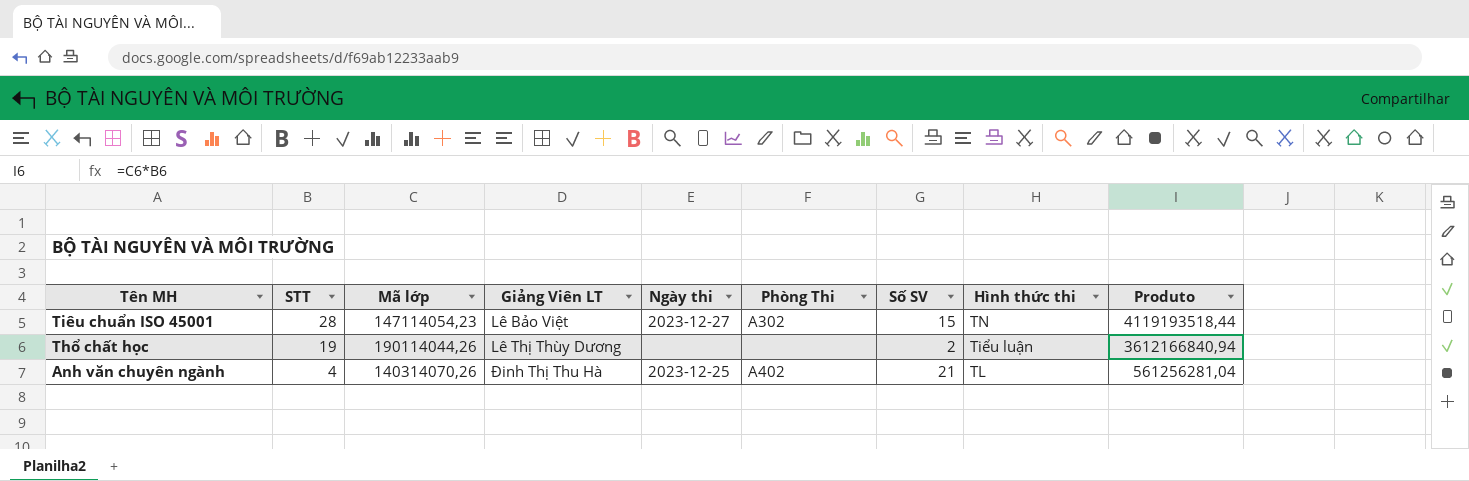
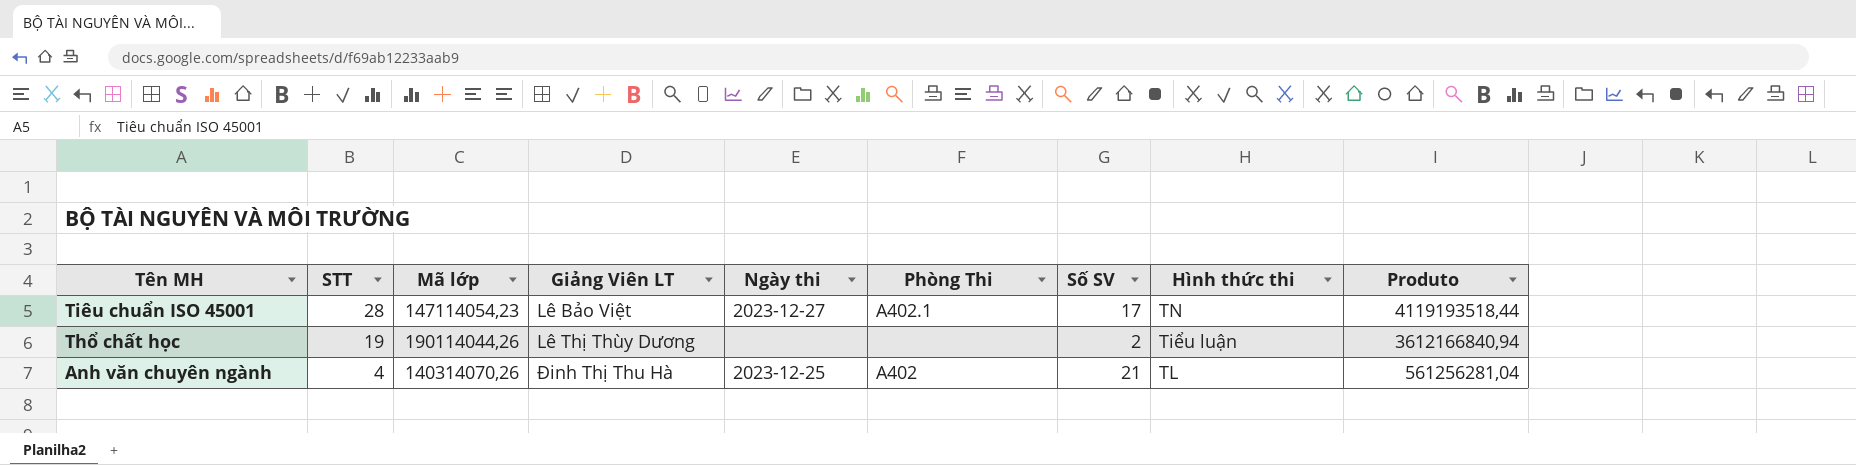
Tiêu chuẩn ISO 45001 | Phòng Thi: A302 -> A402.1
Tiêu chuẩn ISO 45001 | Số SV: 15 -> 17

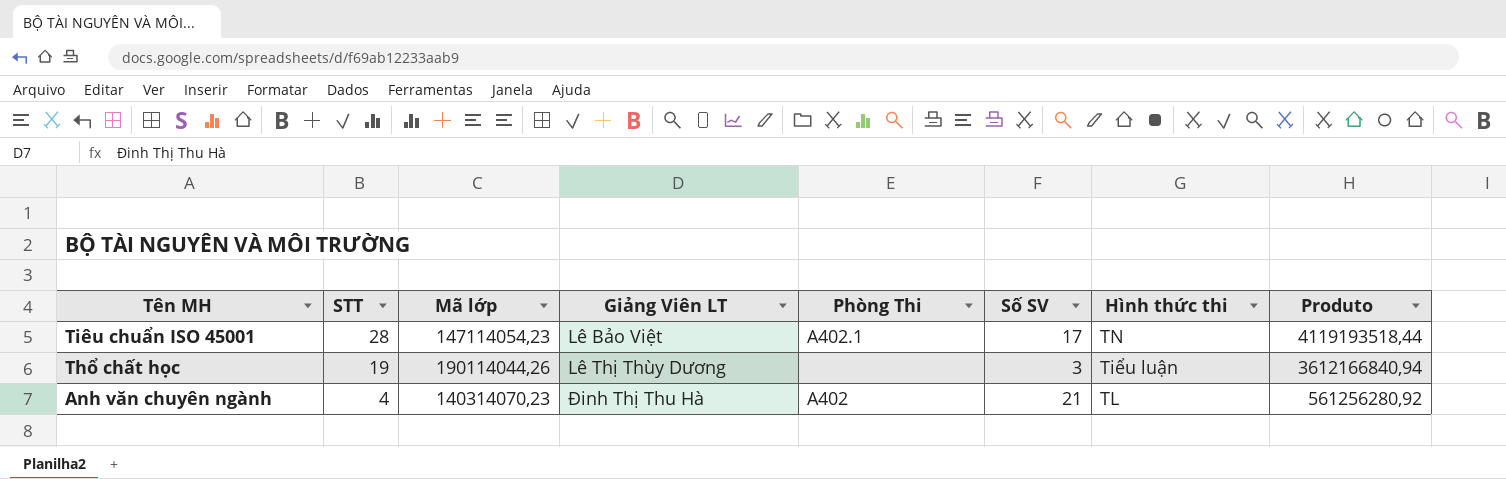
column Ngày thi | position: 5 -> none
Thổ chất học | Số SV: 2 -> 3
Anh văn chuyên ngành | Mã lớp: 140314070,26 -> 140314070,23
Anh văn chuyên ngành | Produto: 561256281,04 -> 561256280,92

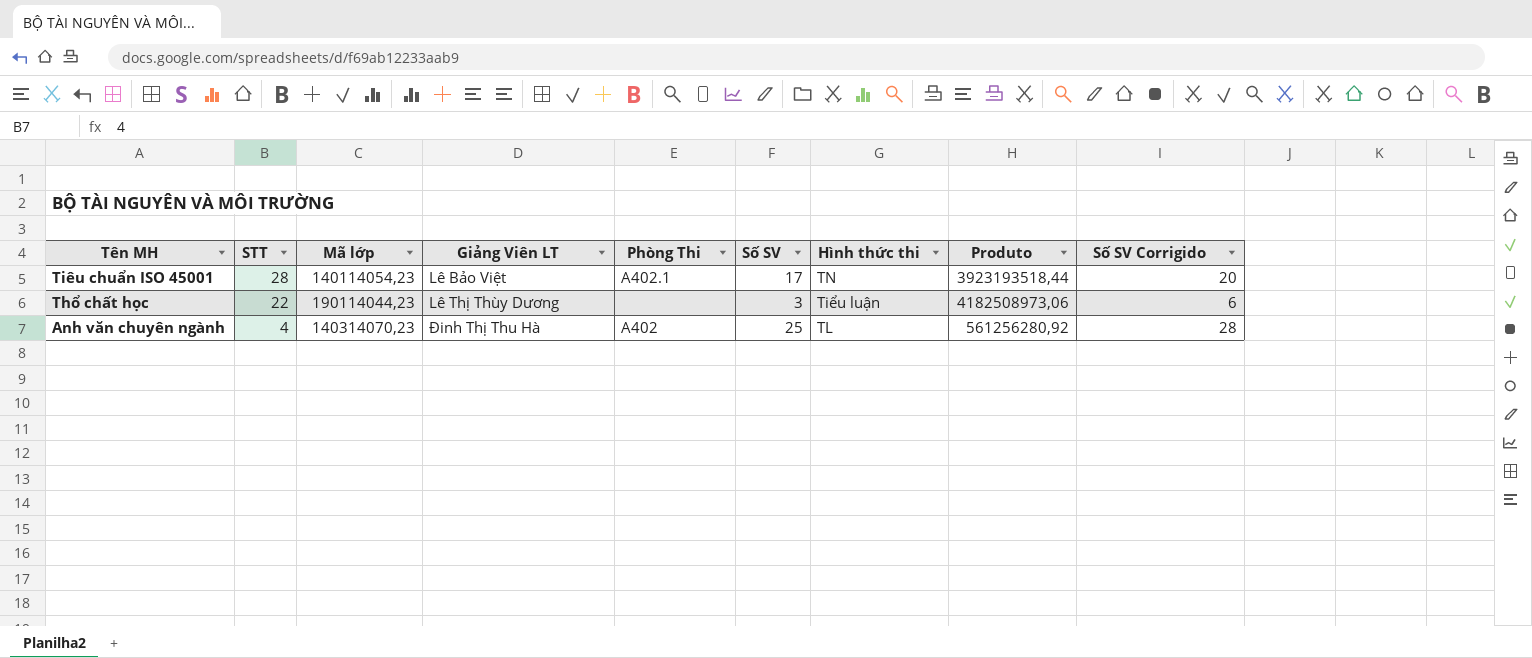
column Số SV Corrigido | formula: none -> [Số SV] + 3
Tiêu chuẩn ISO 45001 | Mã lớp: 147114054,23 -> 140114054,23
Tiêu chuẩn ISO 45001 | Produto: 4119193518,44 -> 3923193518,44
Thổ chất học | STT: 19 -> 22
Thổ chất học | Mã lớp: 190114044,26 -> 190114044,23
Thổ chất học | Produto: 3612166840,94 -> 4182508973,06
Anh văn chuyên ngành | Số SV: 21 -> 25

